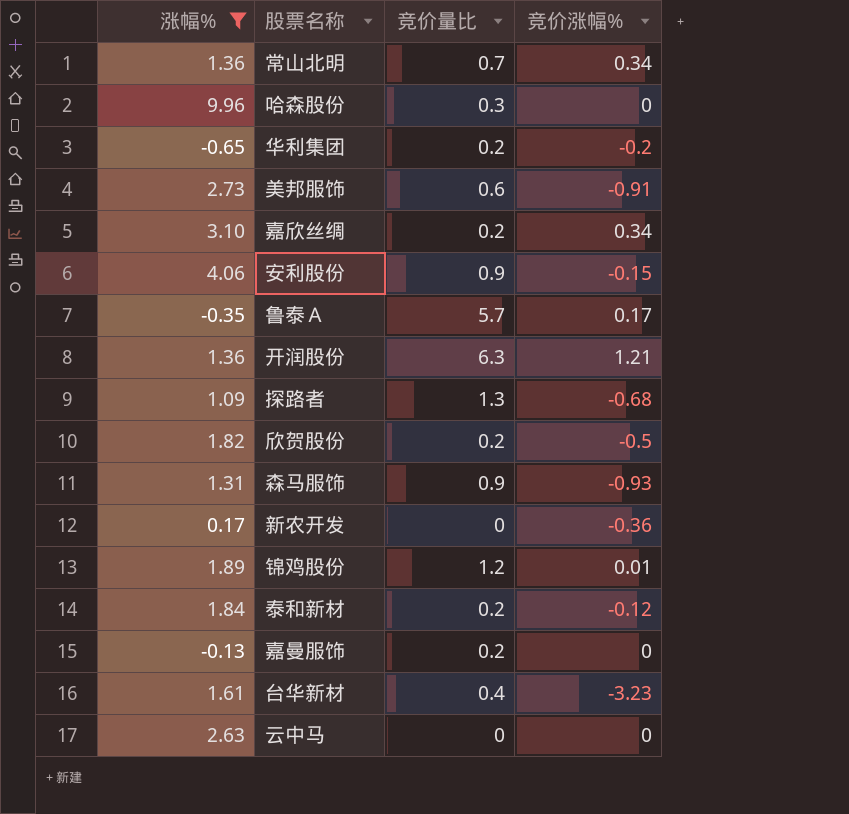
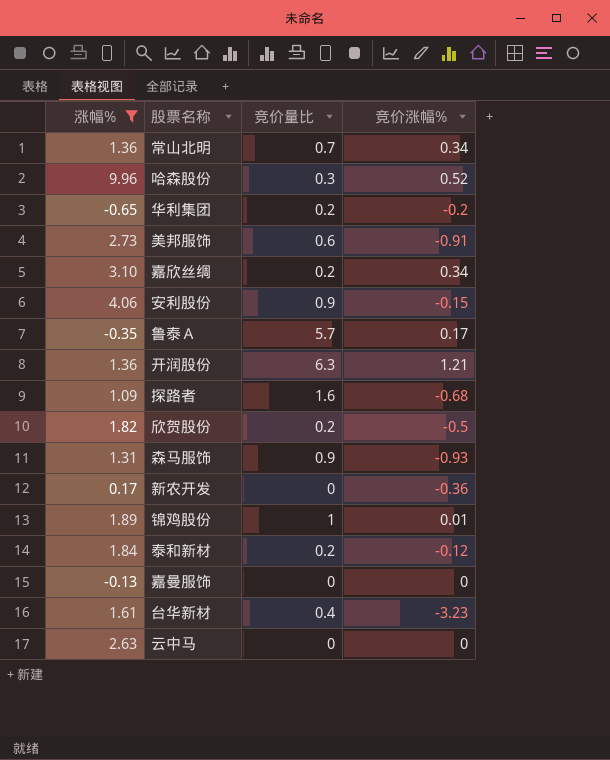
哈森股份 | 竞价涨幅%: 0 -> 0.52
探路者 | 竞价量比: 1.3 -> 1.6
锦鸡股份 | 竞价量比: 1.2 -> 1
嘉曼服饰 | 竞价量比: 0.2 -> 0

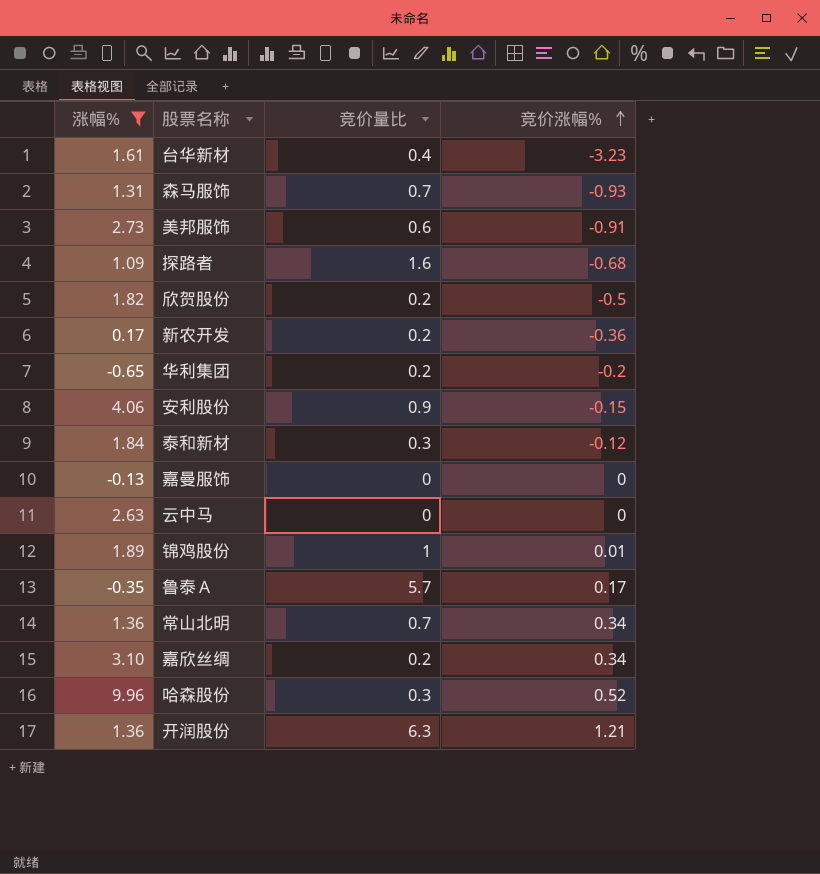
row order: none -> 竞价涨幅% ascending
森马服饰 | 竞价量比: 0.9 -> 0.7
新农开发 | 竞价量比: 0 -> 0.2
泰和新材 | 竞价量比: 0.2 -> 0.3

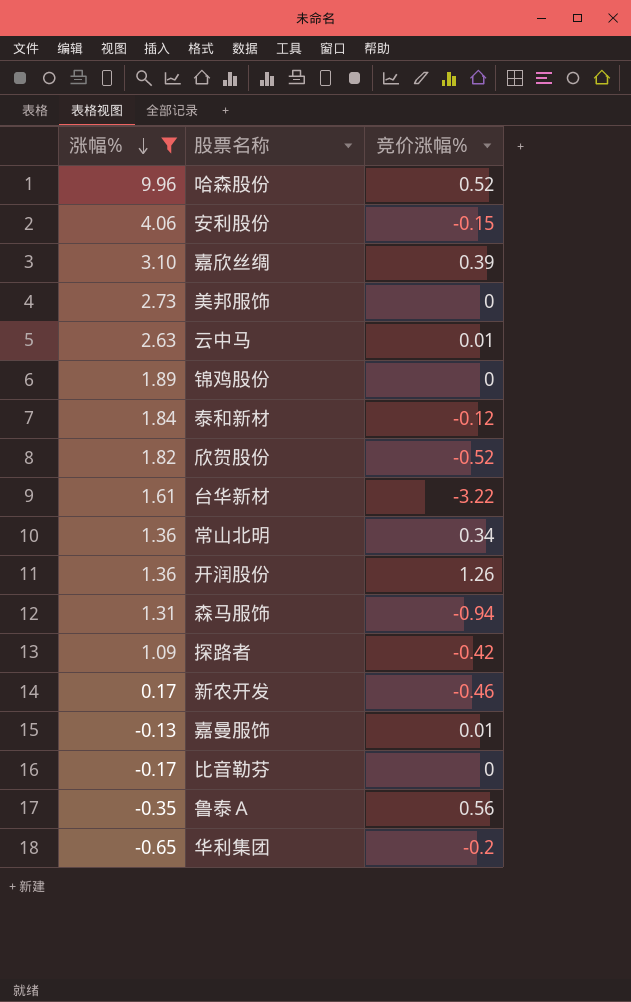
row order: 竞价涨幅% ascending -> 涨幅% descending
column 竞价量比 | position: 3 -> none
嘉欣丝绸 | 竞价涨幅%: 0.34 -> 0.39
美邦服饰 | 竞价涨幅%: -0.91 -> 0
云中马 | 竞价涨幅%: 0 -> 0.01
锦鸡股份 | 竞价涨幅%: 0.01 -> 0
欣贺股份 | 竞价涨幅%: -0.5 -> -0.52
台华新材 | 竞价涨幅%: -3.23 -> -3.22
开润股份 | 竞价涨幅%: 1.21 -> 1.26
森马服饰 | 竞价涨幅%: -0.93 -> -0.94
探路者 | 竞价涨幅%: -0.68 -> -0.42
新农开发 | 竞价涨幅%: -0.36 -> -0.46
嘉曼服饰 | 竞价涨幅%: 0 -> 0.01
row 比音勒芬: none -> -0.17 | 0
鲁泰Ａ | 竞价涨幅%: 0.17 -> 0.56

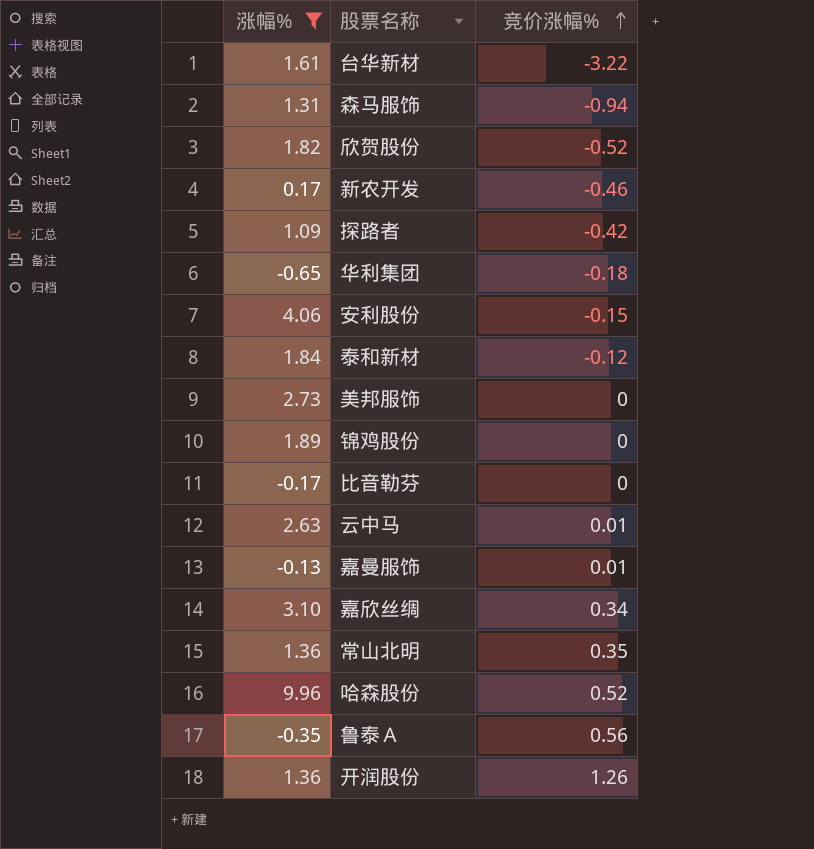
row order: 涨幅% descending -> 竞价涨幅% ascending
华利集团 | 竞价涨幅%: -0.2 -> -0.18
嘉欣丝绸 | 竞价涨幅%: 0.39 -> 0.34
常山北明 | 竞价涨幅%: 0.34 -> 0.35

